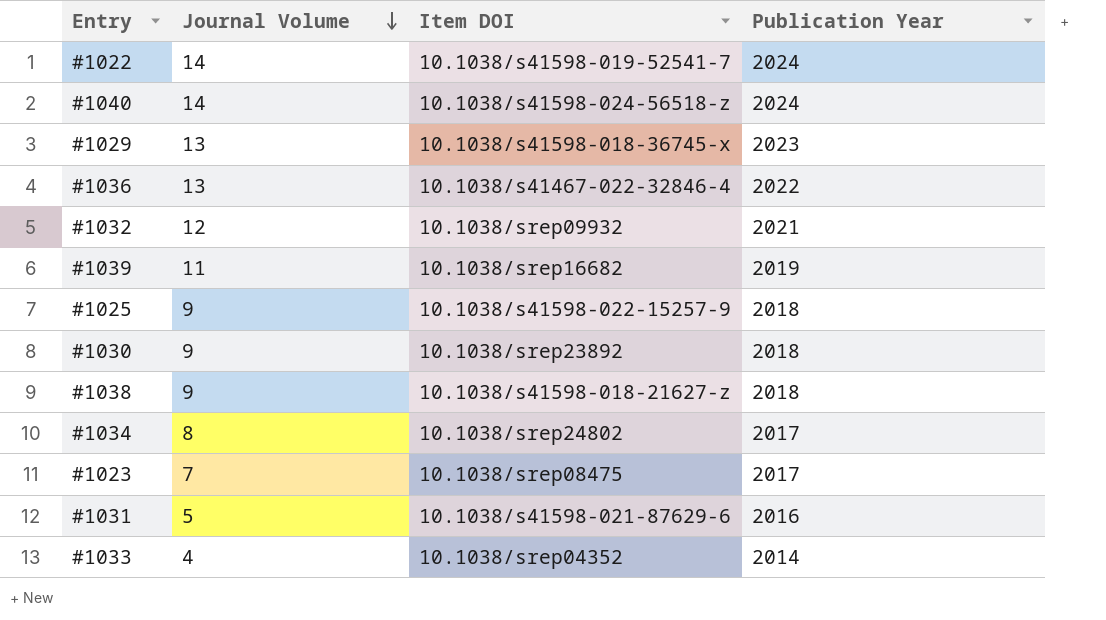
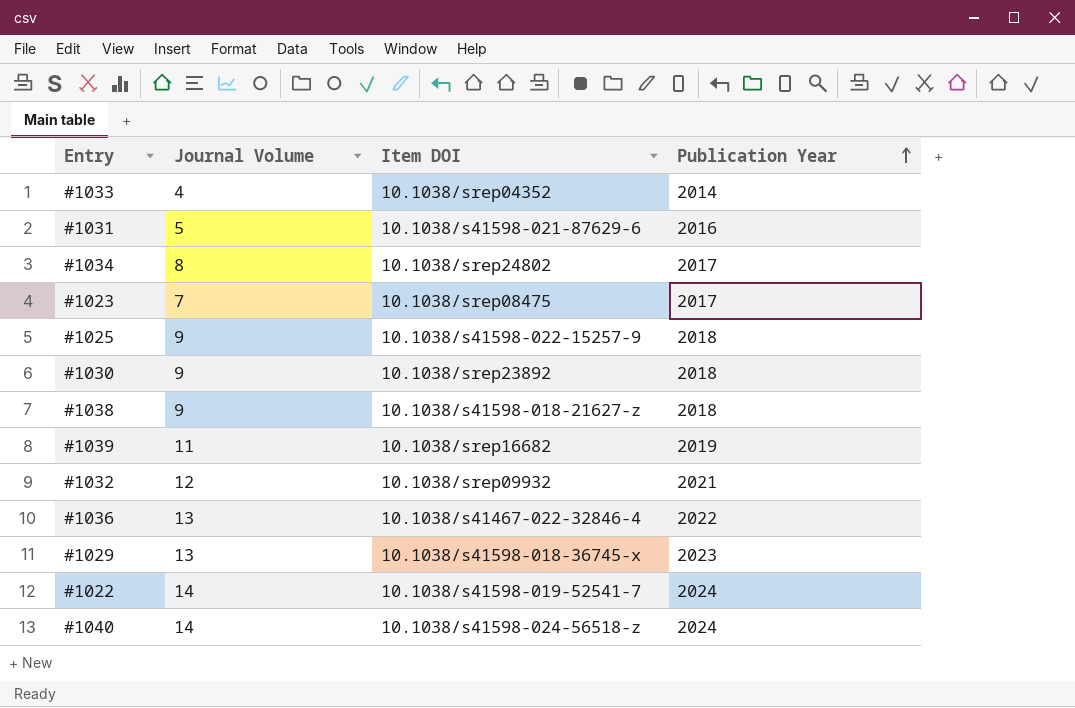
row order: Journal Volume descending -> Publication Year ascending

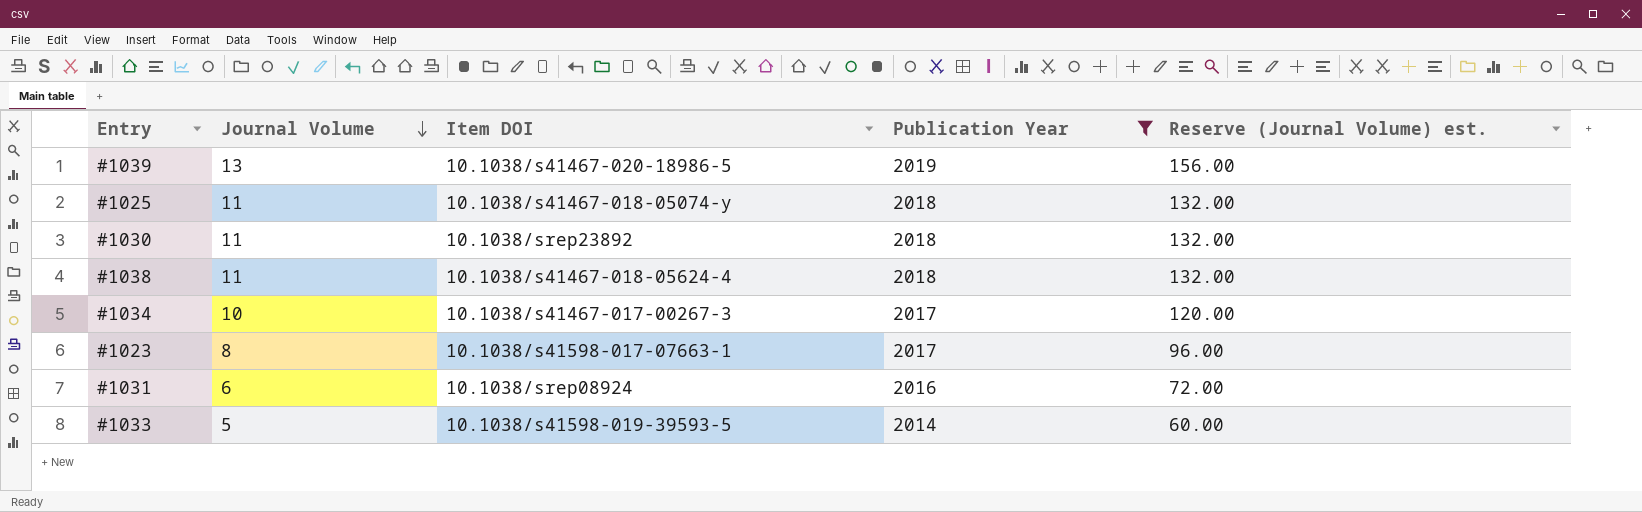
filter: none -> Publication Year <= 2019
row order: Publication Year ascending -> Journal Volume descending
column Reserve (Journal Volume) est. | formula: none -> [Journal Volume] * 12
#1039 | Journal Volume: 11 -> 13
#1039 | Item DOI: 10.1038/srep16682 -> 10.1038/s41467-020-18986-5
#1025 | Journal Volume: 9 -> 11
#1025 | Item DOI: 10.1038/s41598-022-15257-9 -> 10.1038/s41467-018-05074-y
#1030 | Journal Volume: 9 -> 11
#1038 | Journal Volume: 9 -> 11
#1038 | Item DOI: 10.1038/s41598-018-21627-z -> 10.1038/s41467-018-05624-4
#1034 | Journal Volume: 8 -> 10
#1034 | Item DOI: 10.1038/srep24802 -> 10.1038/s41467-017-00267-3
#1023 | Journal Volume: 7 -> 8
#1023 | Item DOI: 10.1038/srep08475 -> 10.1038/s41598-017-07663-1
#1031 | Journal Volume: 5 -> 6
#1031 | Item DOI: 10.1038/s41598-021-87629-6 -> 10.1038/srep08924
#1033 | Journal Volume: 4 -> 5
#1033 | Item DOI: 10.1038/srep04352 -> 10.1038/s41598-019-39593-5

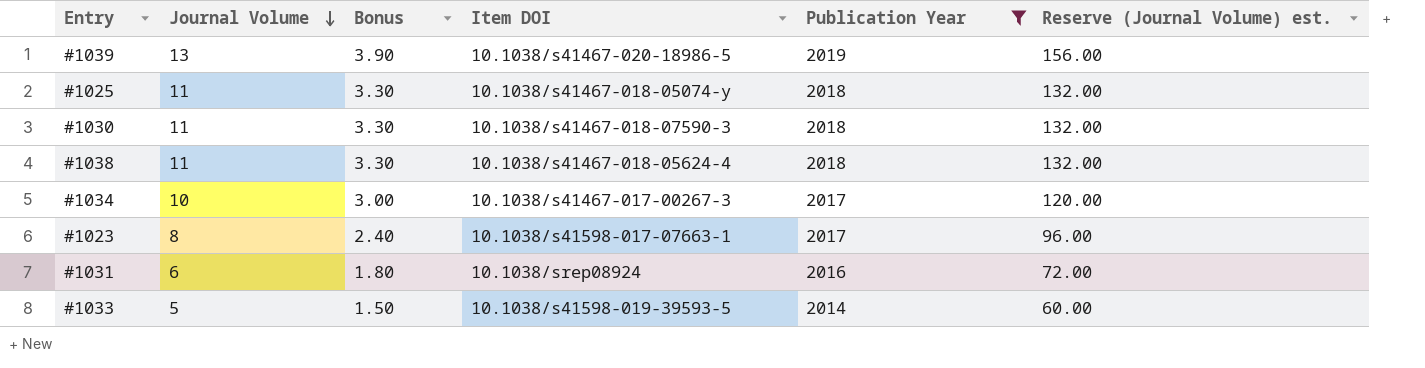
column Bonus | formula: none -> [Journal Volume] * 0.3
#1030 | Item DOI: 10.1038/srep23892 -> 10.1038/s41467-018-07590-3

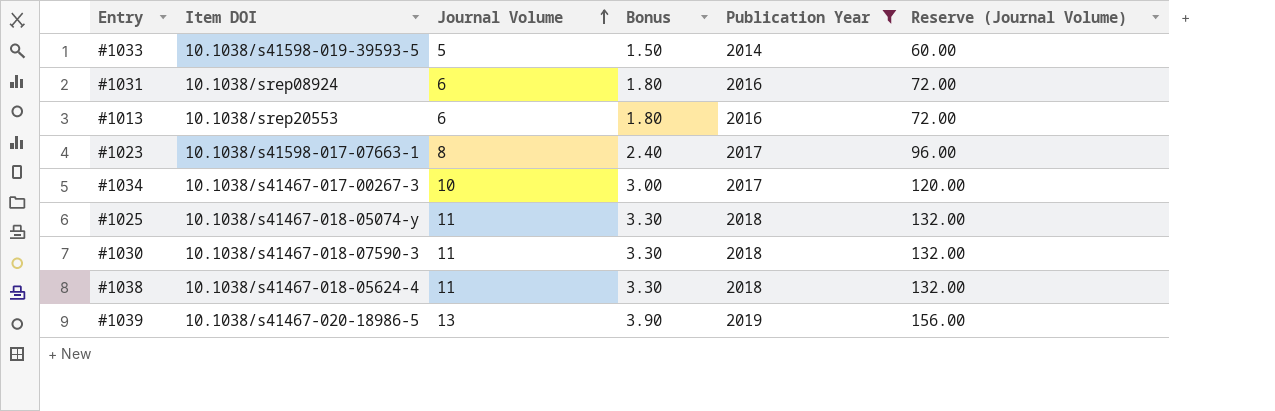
row order: Journal Volume descending -> Journal Volume ascending
column Item DOI | position: 4 -> 2
column name: Reserve (Journal Volume) est. -> Reserve (Journal Volume)
row #1013: none -> 10.1038/srep20553 | 6 | 1.80 | 2016 | 72.00

